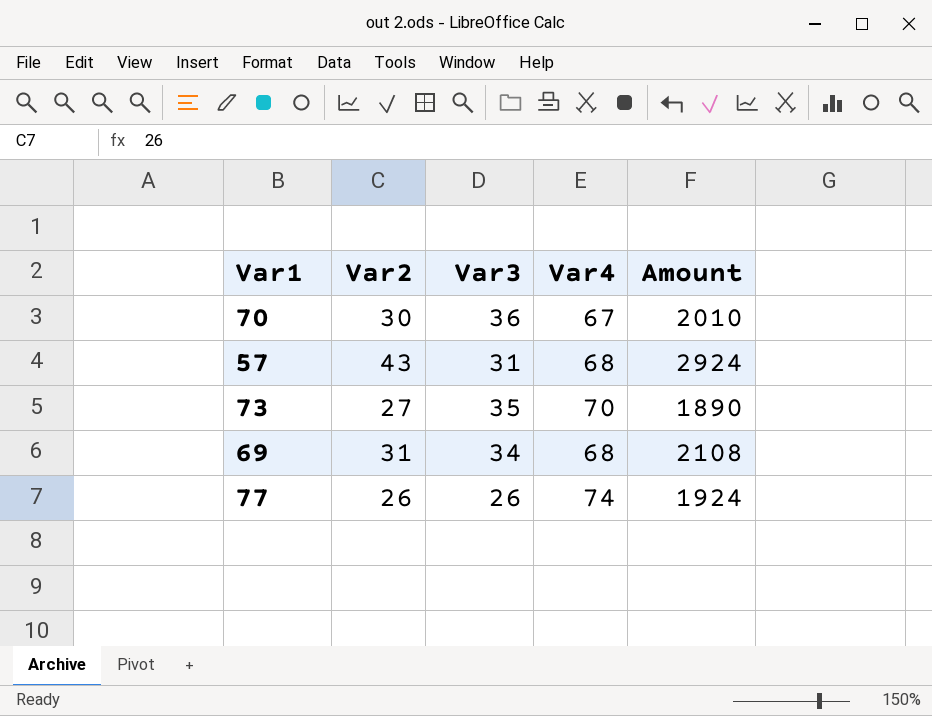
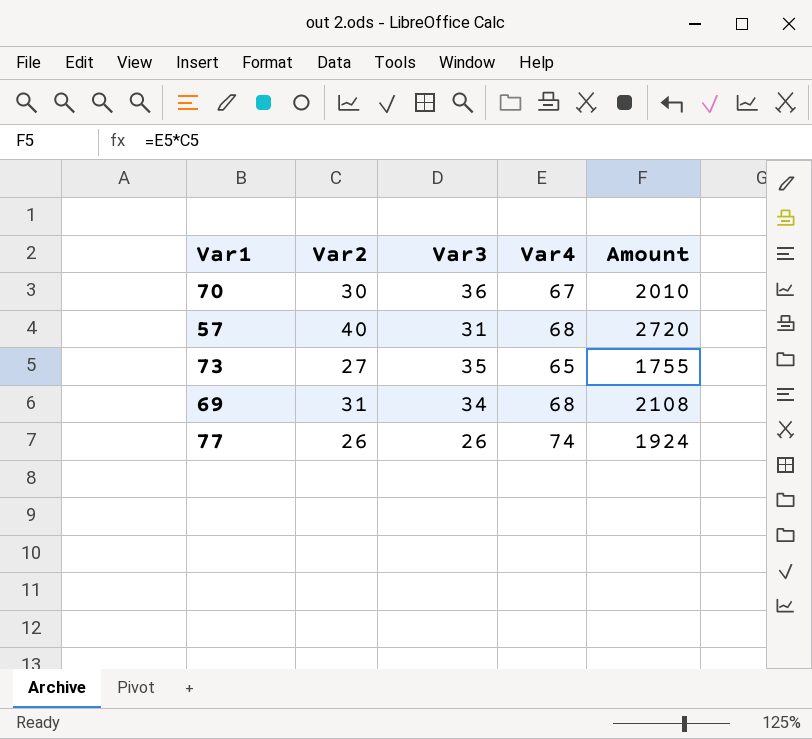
57 | Var2: 43 -> 40
57 | Amount: 2924 -> 2720
73 | Var4: 70 -> 65
73 | Amount: 1890 -> 1755

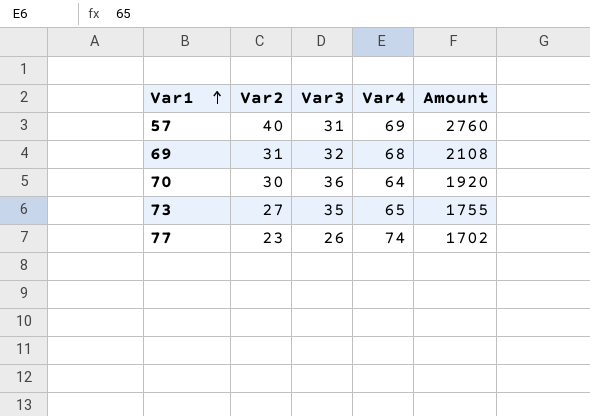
row order: none -> Var1 ascending
57 | Var4: 68 -> 69
57 | Amount: 2720 -> 2760
69 | Var3: 34 -> 32
70 | Var4: 67 -> 64
70 | Amount: 2010 -> 1920
77 | Var2: 26 -> 23
77 | Amount: 1924 -> 1702

